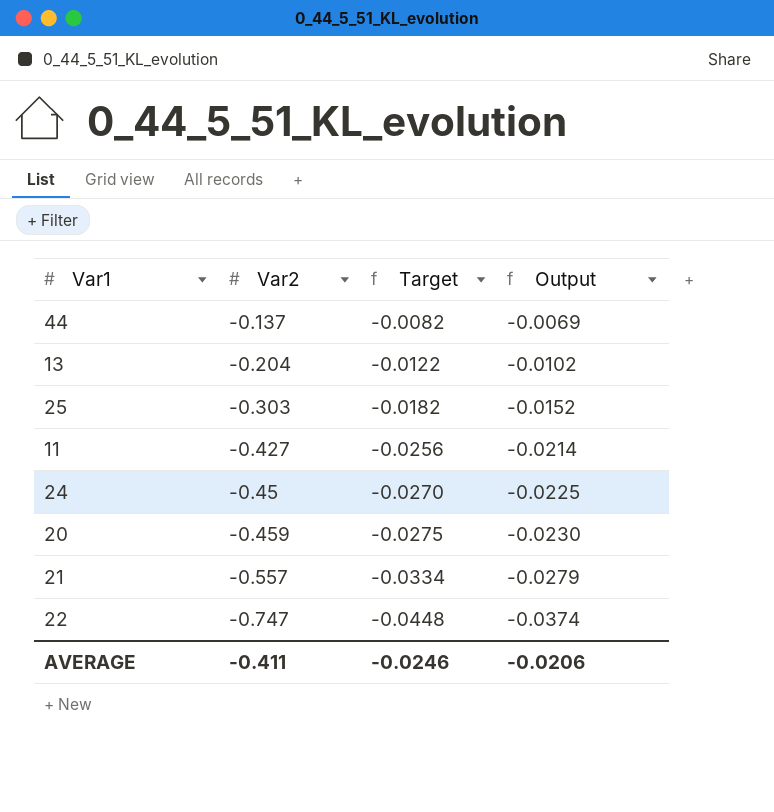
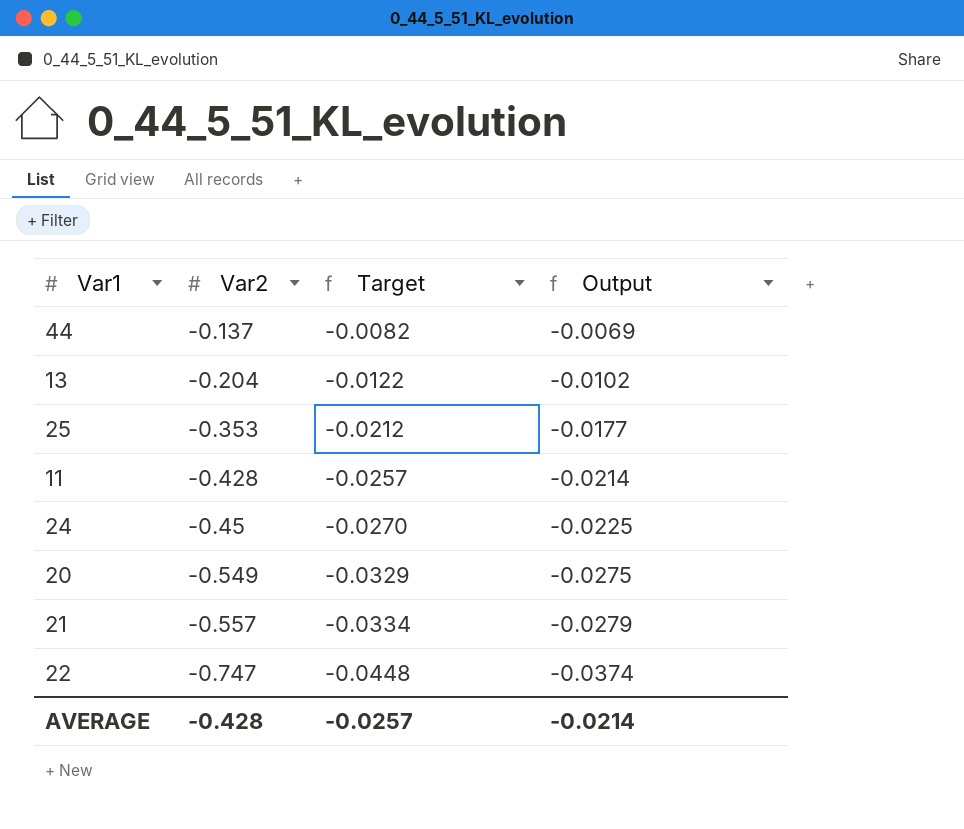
25 | Var2: -0.303 -> -0.353
25 | Target: -0.0182 -> -0.0212
25 | Output: -0.0152 -> -0.0177
11 | Var2: -0.427 -> -0.428
11 | Target: -0.0256 -> -0.0257
20 | Var2: -0.459 -> -0.549
20 | Target: -0.0275 -> -0.0329
20 | Output: -0.0230 -> -0.0275
AVERAGE | Var2: -0.411 -> -0.428
AVERAGE | Target: -0.0246 -> -0.0257
AVERAGE | Output: -0.0206 -> -0.0214

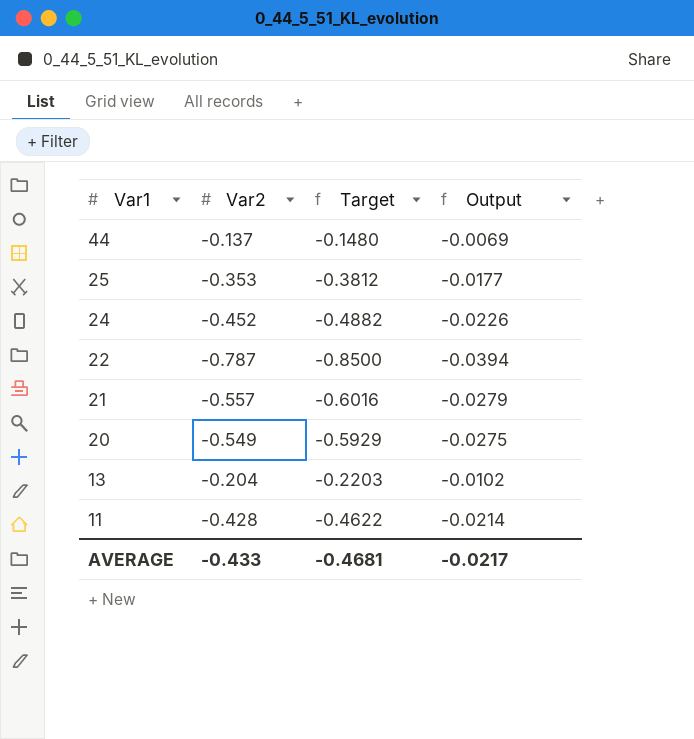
row order: Var2 descending -> Var1 descending
column Target | formula: [Var2] * 0.06 -> [Var2] * 1.08
24 | Var2: -0.45 -> -0.452
24 | Output: -0.0225 -> -0.0226
22 | Var2: -0.747 -> -0.787
22 | Output: -0.0374 -> -0.0394
AVERAGE | Var2: -0.428 -> -0.433
AVERAGE | Target: -0.0257 -> -0.4681
AVERAGE | Output: -0.0214 -> -0.0217

